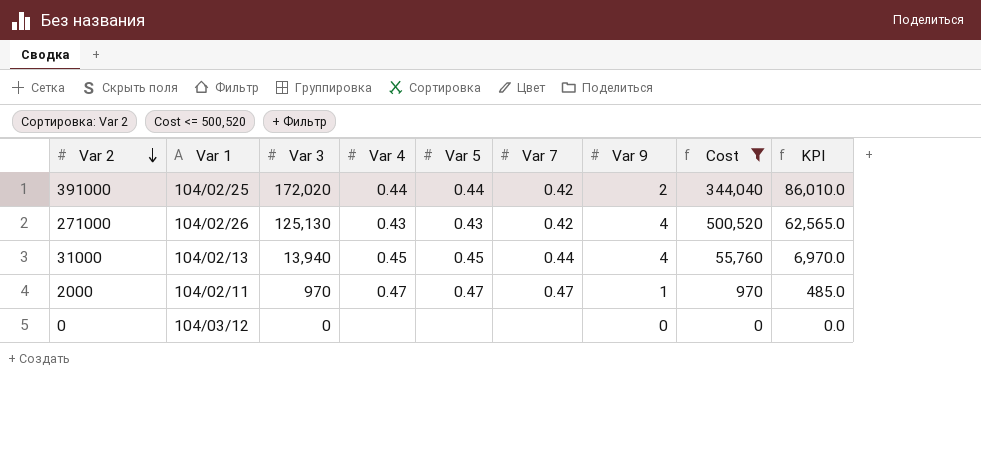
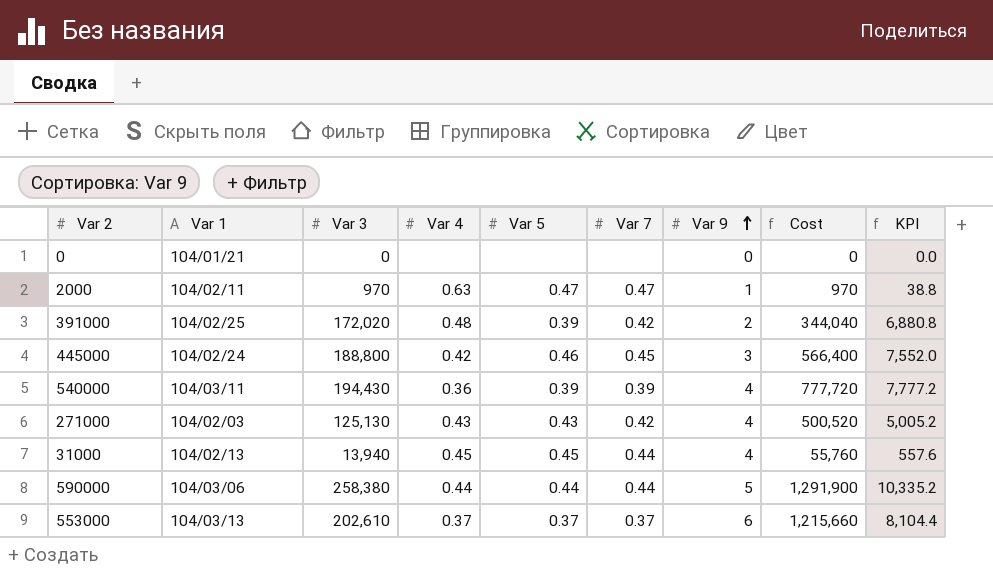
filter: Cost <= 500,520 -> none
row order: Var 2 descending -> Var 9 ascending
column KPI | formula: [Var 3] * 0.5 -> [Var 3] * 0.04
0 | Var 1: 104/03/12 -> 104/01/21
2000 | Var 4: 0.47 -> 0.63
391000 | Var 4: 0.44 -> 0.48
391000 | Var 5: 0.44 -> 0.39
271000 | Var 1: 104/02/26 -> 104/02/03

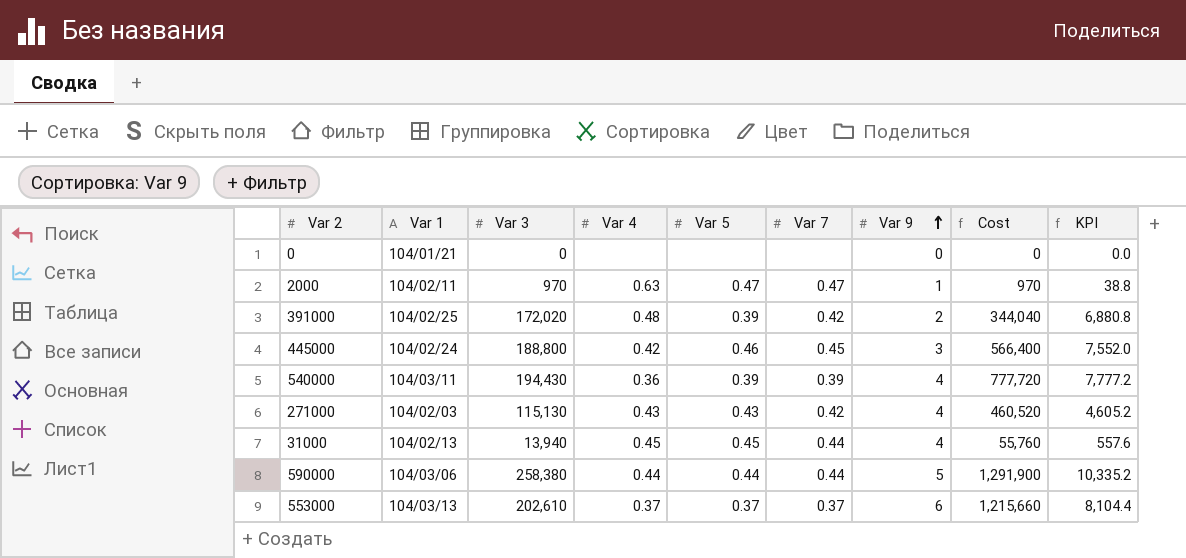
271000 | Var 3: 125,130 -> 115,130
271000 | Cost: 500,520 -> 460,520
271000 | KPI: 5,005.2 -> 4,605.2

